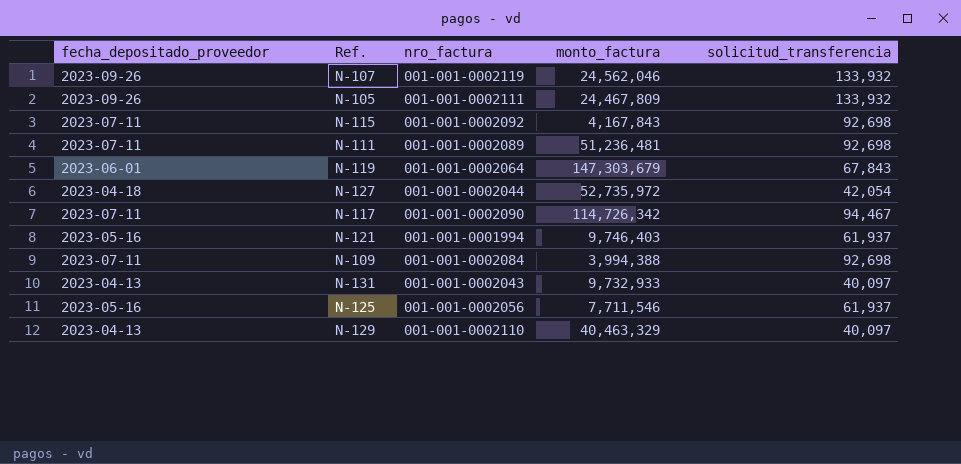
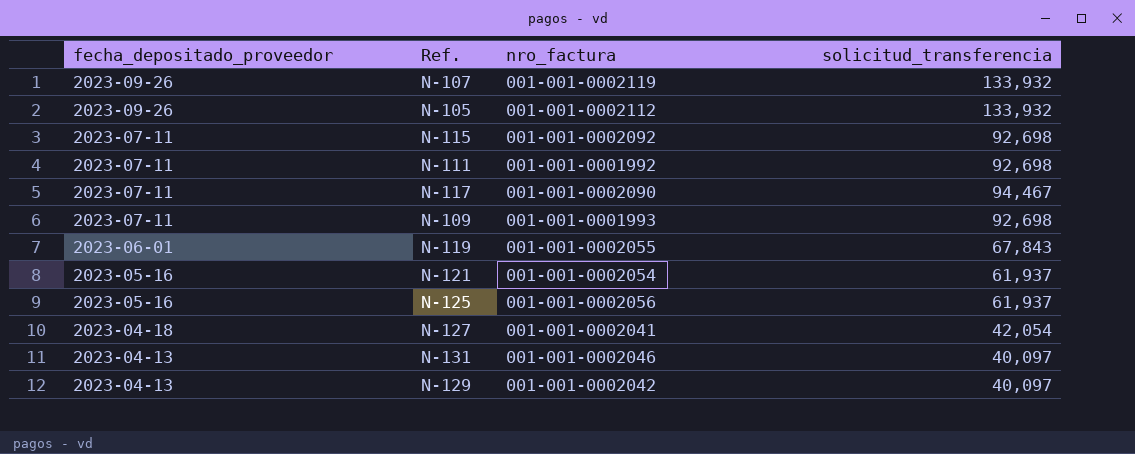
row order: none -> fecha_depositado_proveedor descending
column monto_factura | position: 4 -> none
N-105 | nro_factura: 001-001-0002111 -> 001-001-0002112
N-111 | nro_factura: 001-001-0002089 -> 001-001-0001992
N-109 | nro_factura: 001-001-0002084 -> 001-001-0001993
N-119 | nro_factura: 001-001-0002064 -> 001-001-0002055
N-121 | nro_factura: 001-001-0001994 -> 001-001-0002054
N-127 | nro_factura: 001-001-0002044 -> 001-001-0002041
N-131 | nro_factura: 001-001-0002043 -> 001-001-0002046
N-129 | nro_factura: 001-001-0002110 -> 001-001-0002042

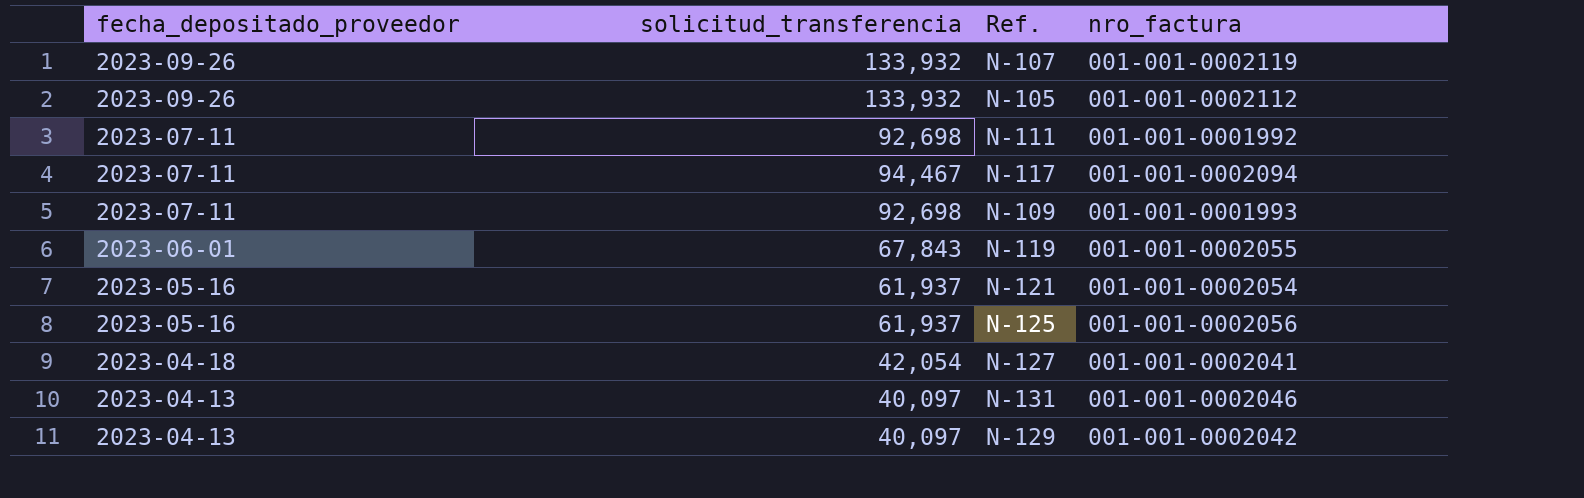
column solicitud_transferencia | position: 4 -> 2
row N-115: 2023-07-11 | 001-001-0002092 | 92,698 -> none
N-117 | nro_factura: 001-001-0002090 -> 001-001-0002094

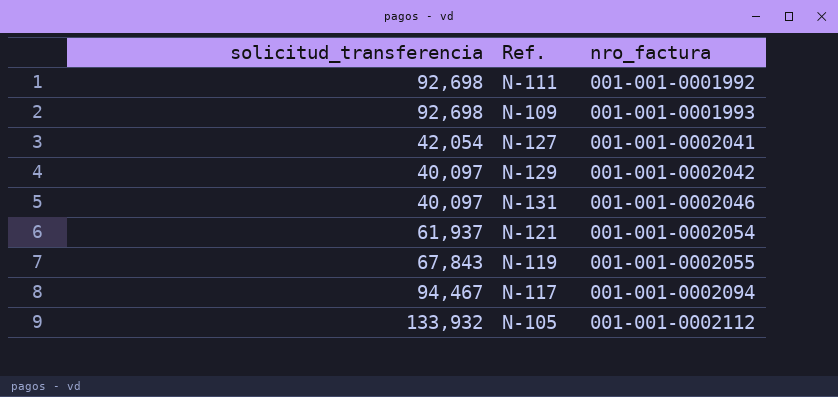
row order: fecha_depositado_proveedor descending -> nro_factura ascending
column fecha_depositado_proveedor | position: 1 -> none
row N-107: 2023-09-26 | 133,932 | 001-001-0002119 -> none
row N-125: 2023-05-16 | 61,937 | 001-001-0002056 -> none

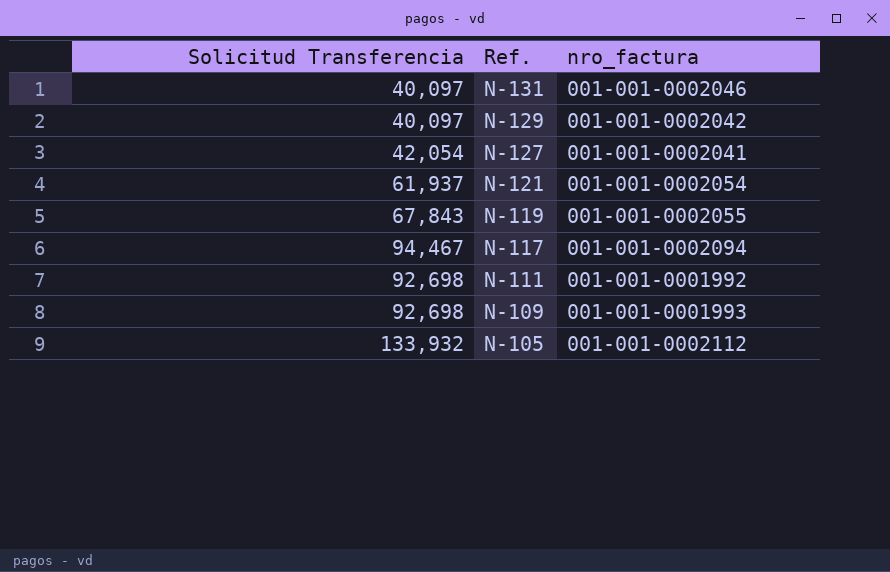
row order: nro_factura ascending -> Ref. descending
column name: solicitud_transferencia -> Solicitud Transferencia

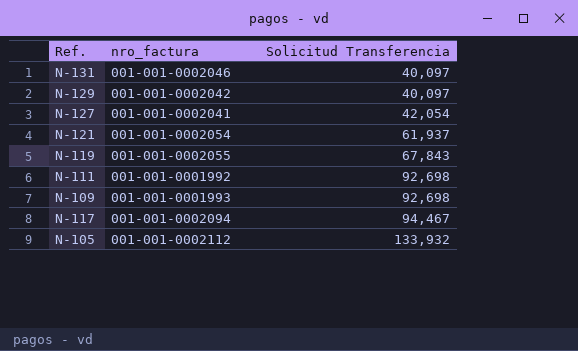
row order: Ref. descending -> Solicitud Transferencia ascending
column Solicitud Transferencia | position: 1 -> 3

